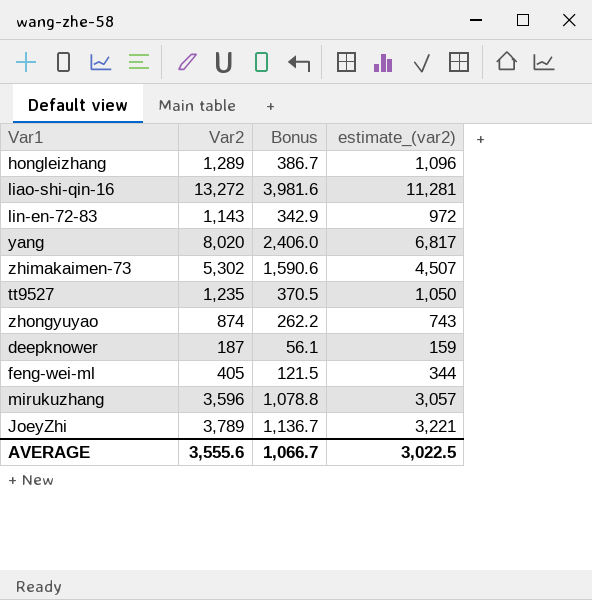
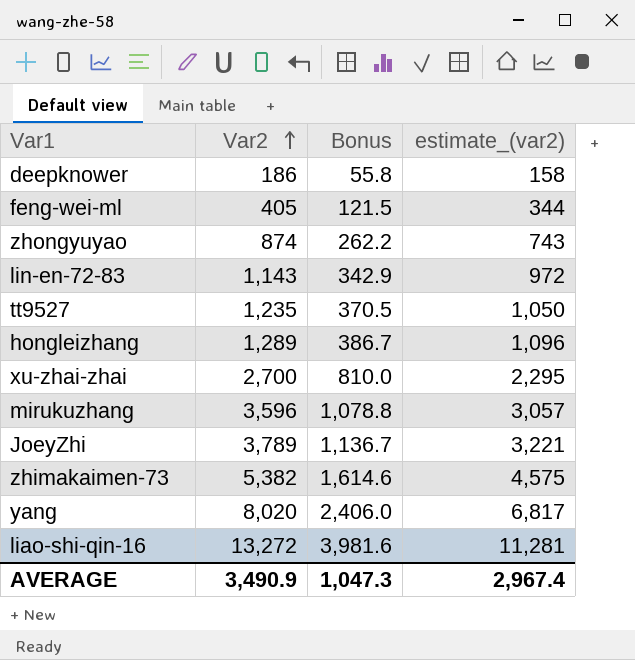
row order: none -> Var2 ascending
deepknower | Var2: 187 -> 186
deepknower | Bonus: 56.1 -> 55.8
deepknower | estimate_(var2): 159 -> 158
row xu-zhai-zhai: none -> 2,700 | 810.0 | 2,295
zhimakaimen-73 | Var2: 5,302 -> 5,382
zhimakaimen-73 | Bonus: 1,590.6 -> 1,614.6
zhimakaimen-73 | estimate_(var2): 4,507 -> 4,575
AVERAGE | Var2: 3,555.6 -> 3,490.9
AVERAGE | Bonus: 1,066.7 -> 1,047.3
AVERAGE | estimate_(var2): 3,022.5 -> 2,967.4

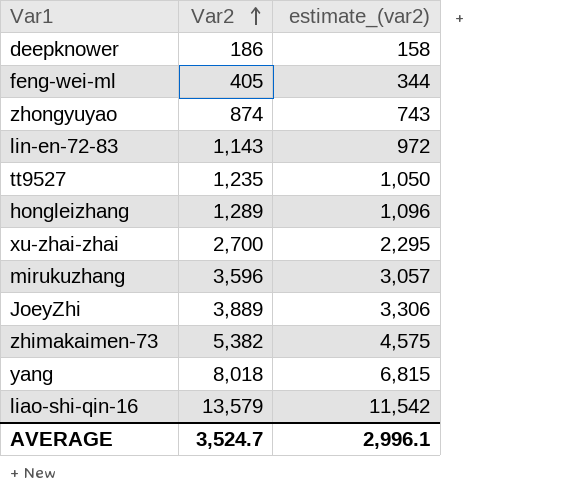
column Bonus | formula: [Var2] * 0.3 -> none
JoeyZhi | Var2: 3,789 -> 3,889
JoeyZhi | estimate_(var2): 3,221 -> 3,306
yang | Var2: 8,020 -> 8,018
yang | estimate_(var2): 6,817 -> 6,815
liao-shi-qin-16 | Var2: 13,272 -> 13,579
liao-shi-qin-16 | estimate_(var2): 11,281 -> 11,542
AVERAGE | Var2: 3,490.9 -> 3,524.7
AVERAGE | estimate_(var2): 2,967.4 -> 2,996.1

